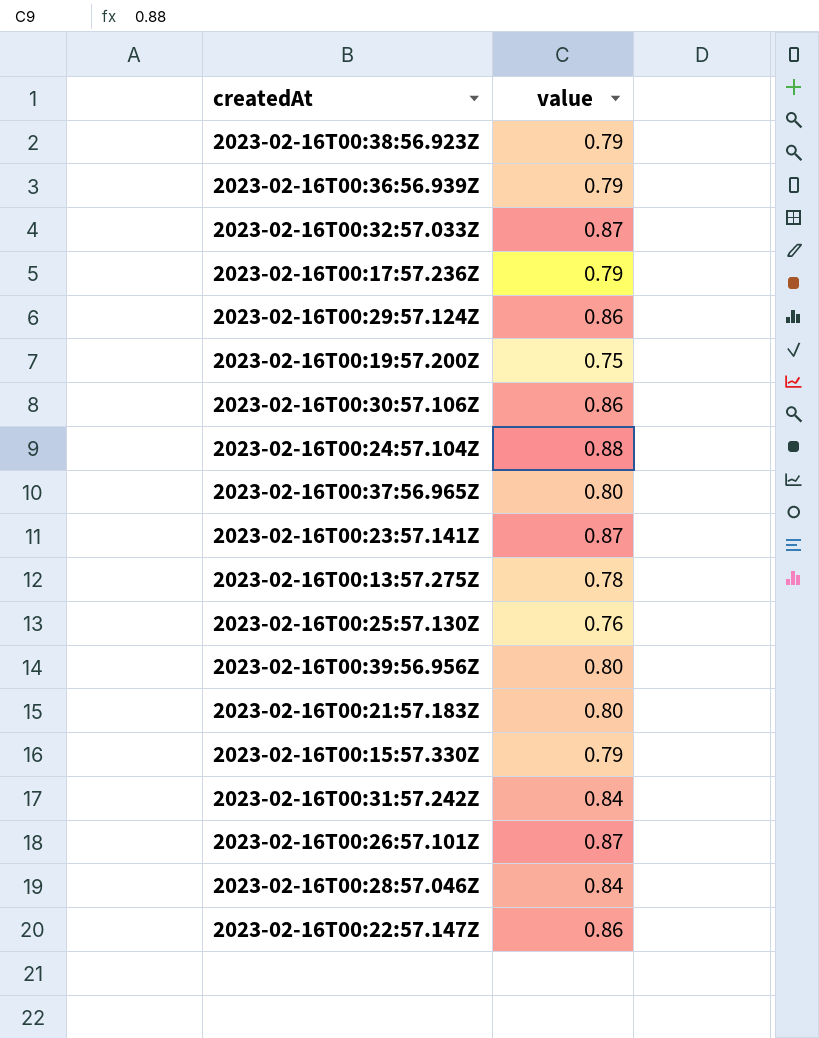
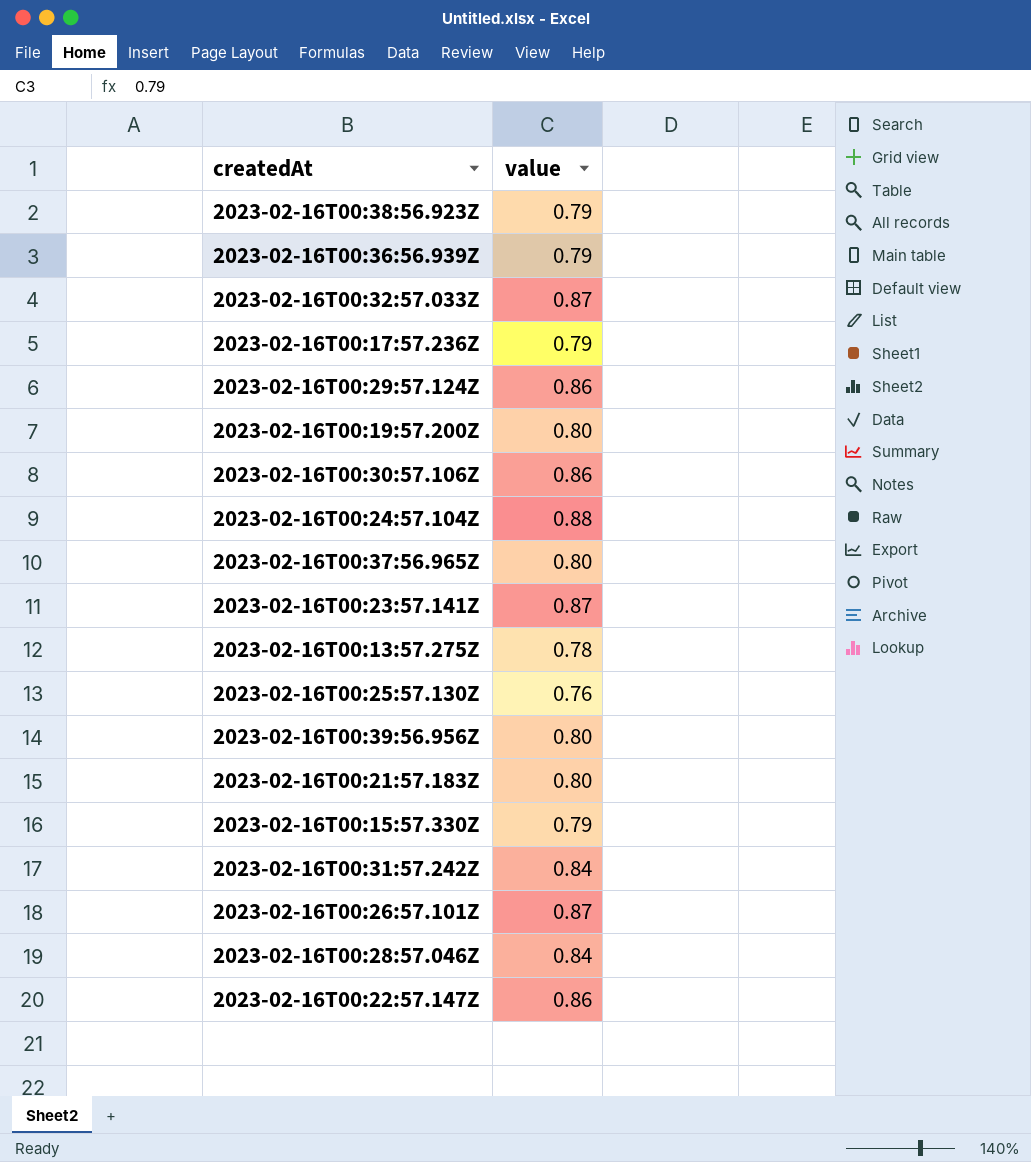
2023-02-16T00:19:57.200Z | value: 0.75 -> 0.80

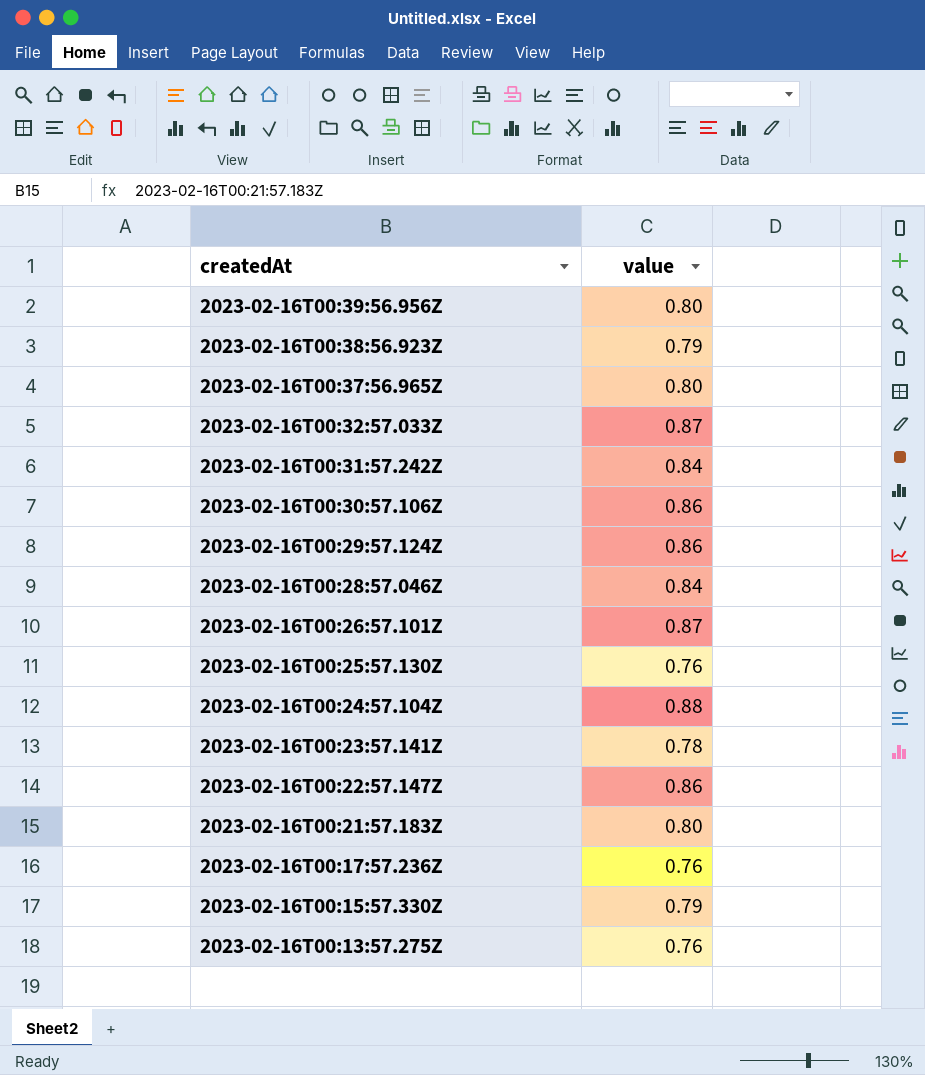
row order: none -> createdAt descending
row 2023-02-16T00:36:56.939Z: 0.79 -> none
row 2023-02-16T00:19:57.200Z: 0.80 -> none
2023-02-16T00:23:57.141Z | value: 0.87 -> 0.78
2023-02-16T00:17:57.236Z | value: 0.79 -> 0.76
2023-02-16T00:13:57.275Z | value: 0.78 -> 0.76

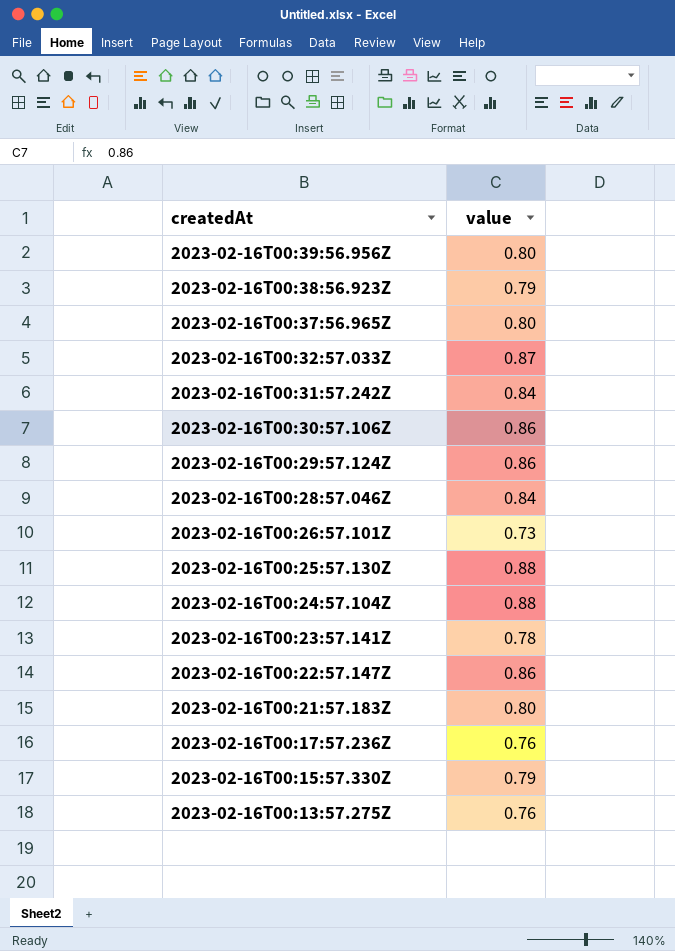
2023-02-16T00:26:57.101Z | value: 0.87 -> 0.73
2023-02-16T00:25:57.130Z | value: 0.76 -> 0.88

